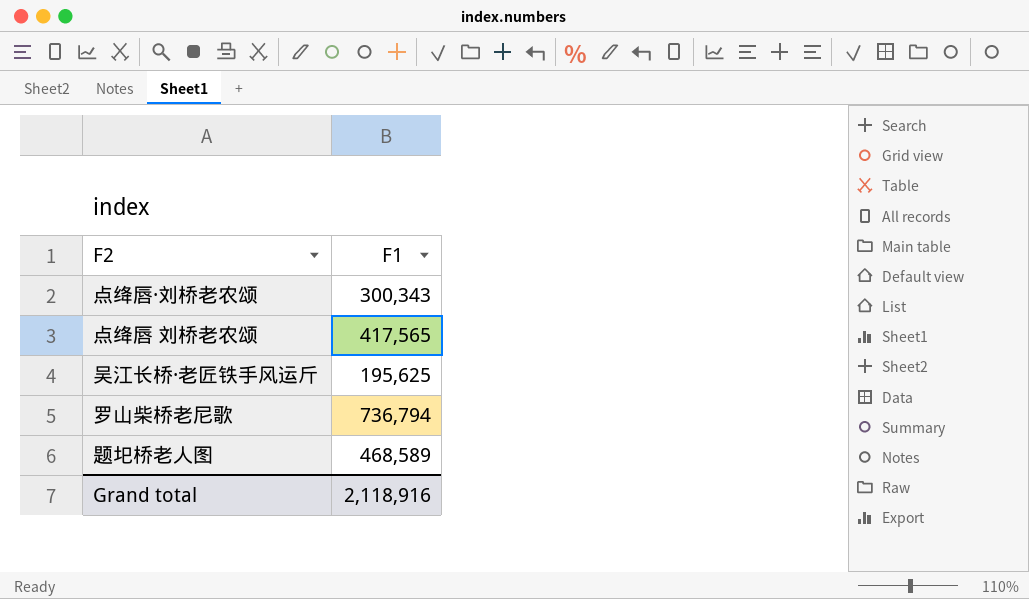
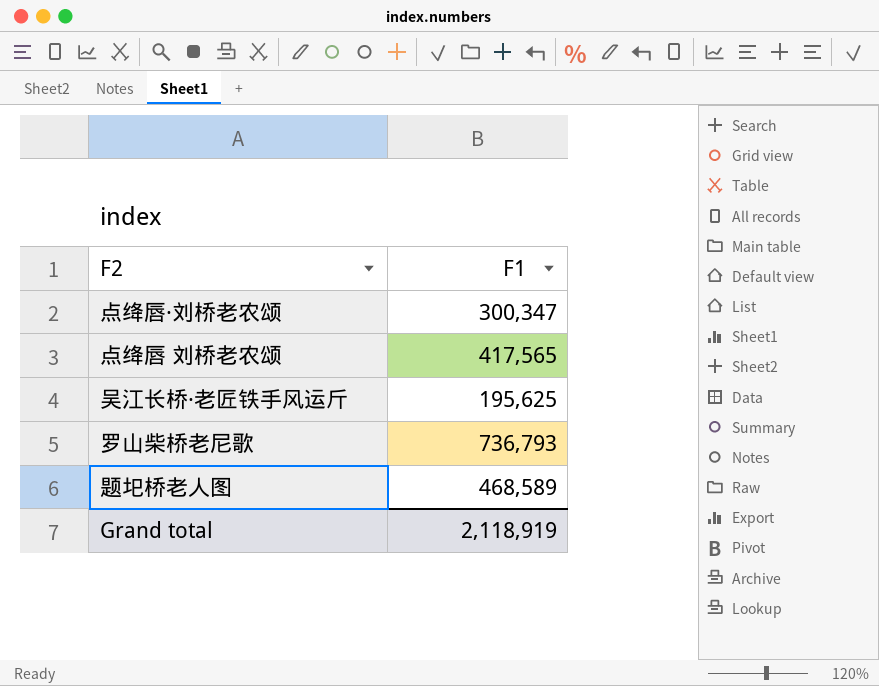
点绛唇·刘桥老农颂 | F1: 300,343 -> 300,347
罗山柴桥老尼歌 | F1: 736,794 -> 736,793
Grand total | F1: 2,118,916 -> 2,118,919

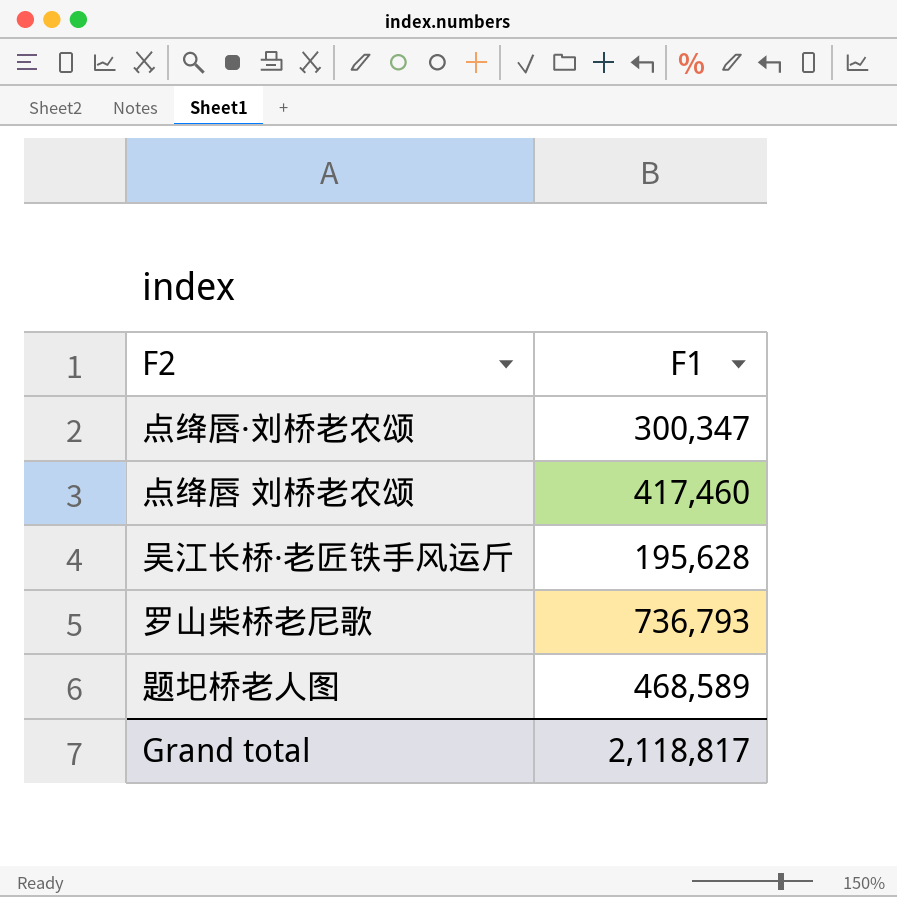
点绛唇 刘桥老农颂 | F1: 417,565 -> 417,460
吴江长桥·老匠铁手风运斤 | F1: 195,625 -> 195,628
Grand total | F1: 2,118,919 -> 2,118,817

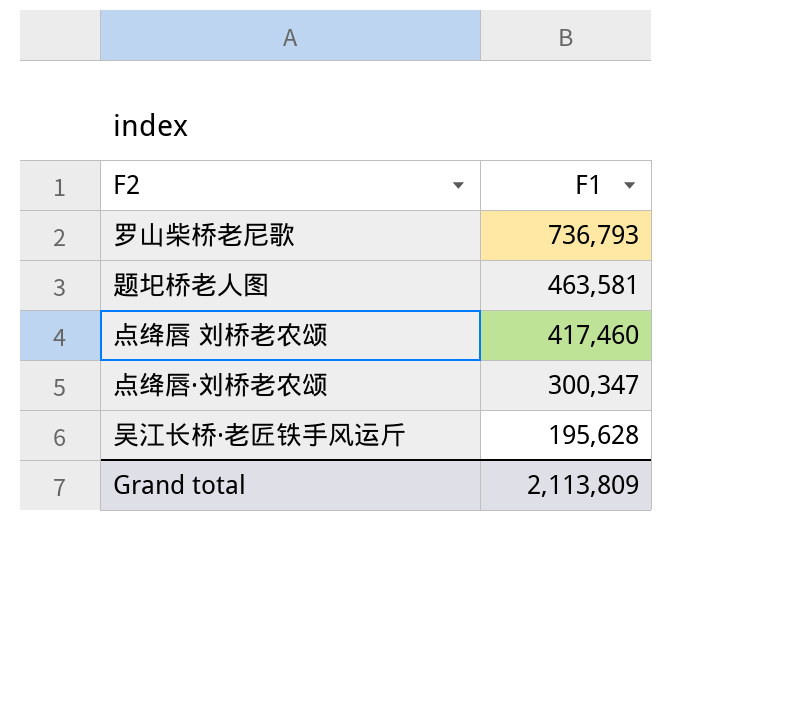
row order: none -> F1 descending
题圯桥老人图 | F1: 468,589 -> 463,581
Grand total | F1: 2,118,817 -> 2,113,809

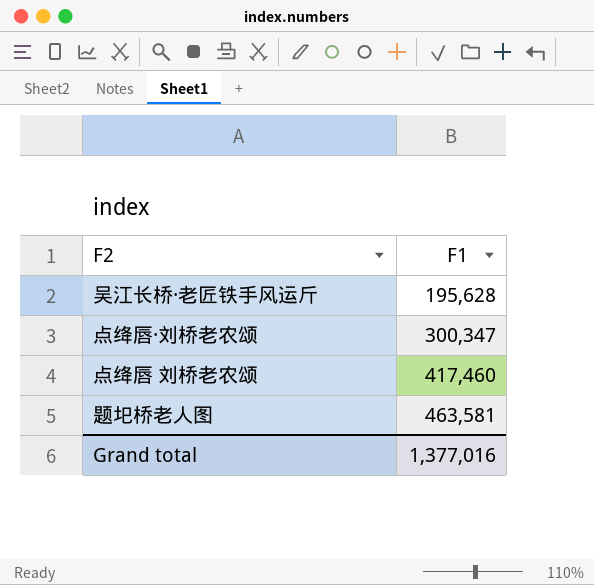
row order: F1 descending -> F1 ascending
row 罗山柴桥老尼歌: 736,793 -> none
Grand total | F1: 2,113,809 -> 1,377,016

